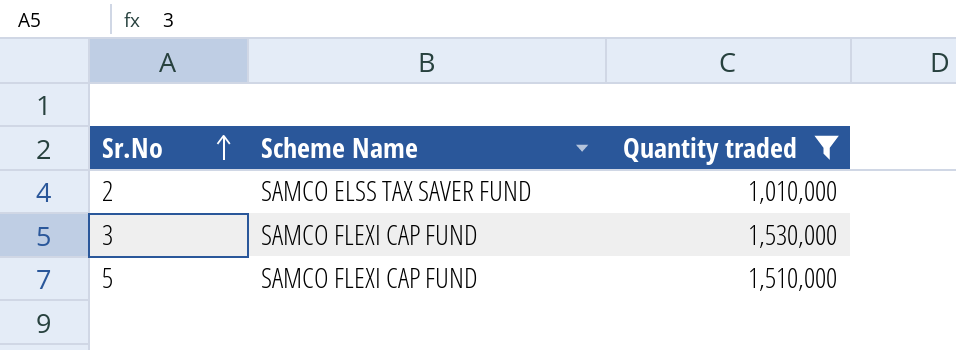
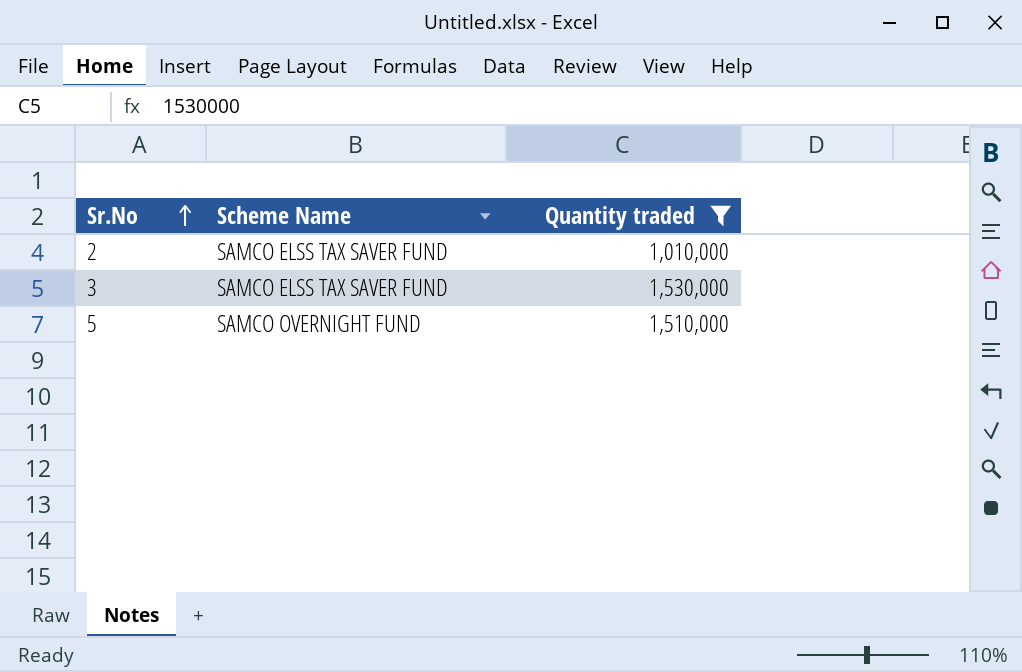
3 | Scheme Name: SAMCO FLEXI CAP FUND -> SAMCO ELSS TAX SAVER FUND
5 | Scheme Name: SAMCO FLEXI CAP FUND -> SAMCO OVERNIGHT FUND

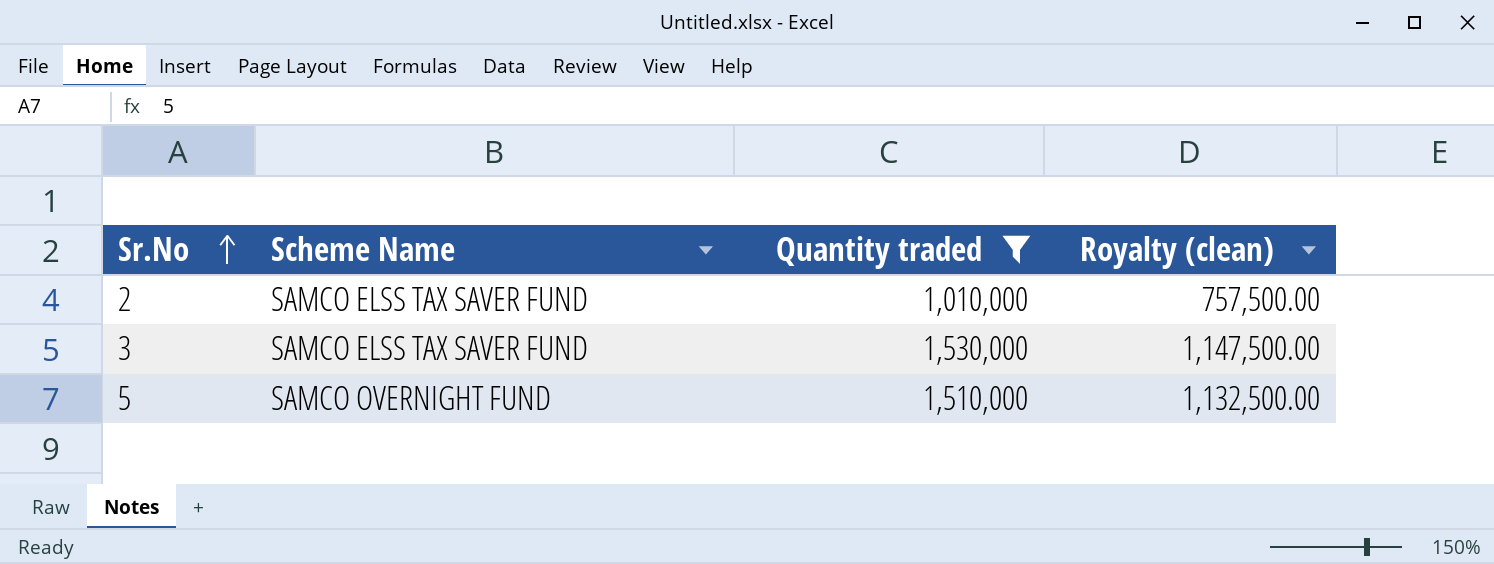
column Royalty (clean) | formula: none -> [Quantity traded] * 0.75

